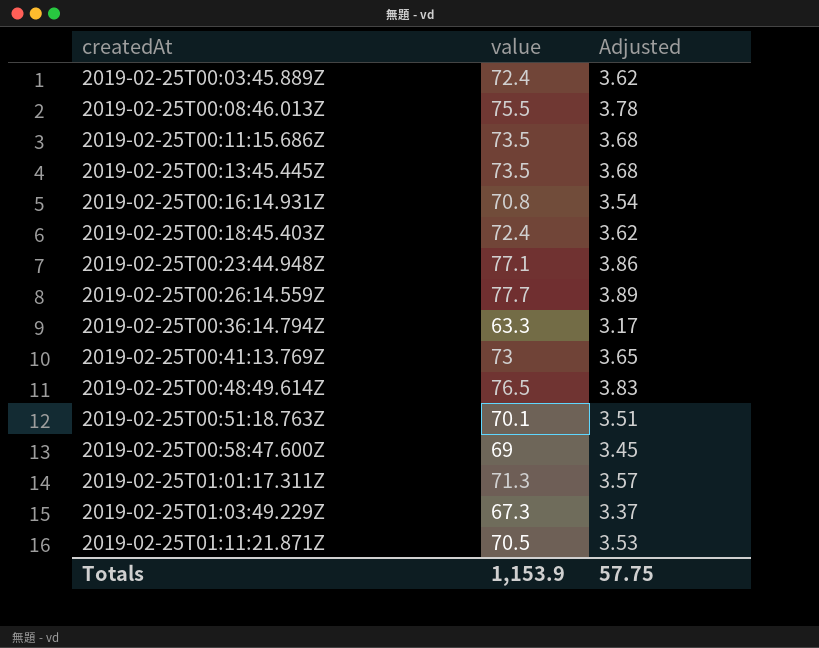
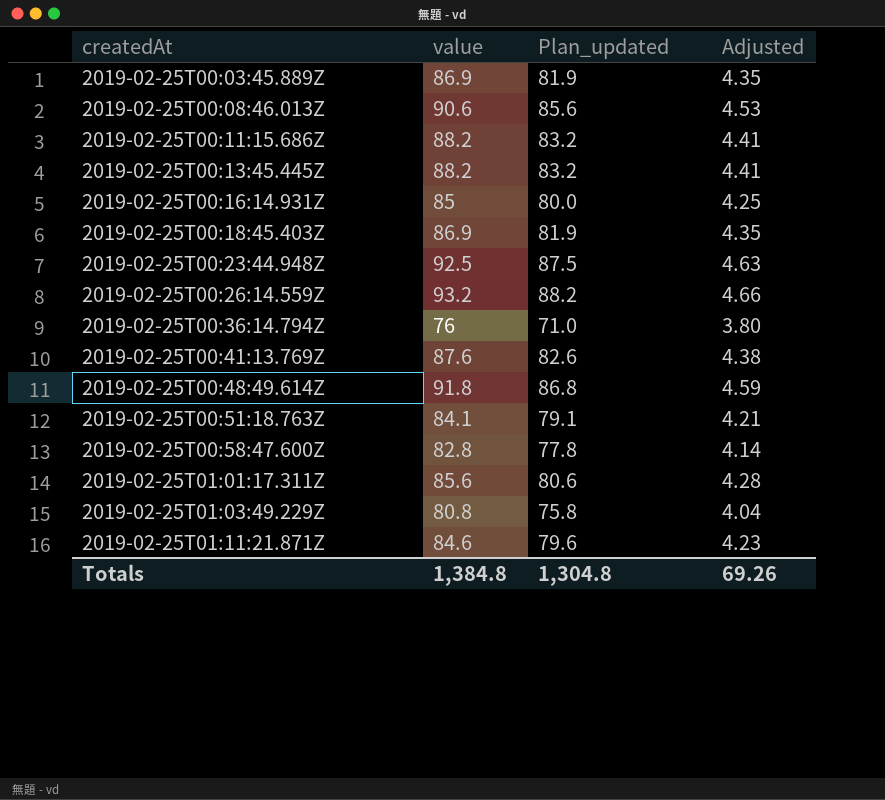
column Plan_updated | formula: none -> [value] - 5
2019-02-25T00:03:45.889Z | value: 72.4 -> 86.9
2019-02-25T00:03:45.889Z | Adjusted: 3.62 -> 4.35
2019-02-25T00:08:46.013Z | value: 75.5 -> 90.6
2019-02-25T00:08:46.013Z | Adjusted: 3.78 -> 4.53
2019-02-25T00:11:15.686Z | value: 73.5 -> 88.2
2019-02-25T00:11:15.686Z | Adjusted: 3.68 -> 4.41
2019-02-25T00:13:45.445Z | value: 73.5 -> 88.2
2019-02-25T00:13:45.445Z | Adjusted: 3.68 -> 4.41
2019-02-25T00:16:14.931Z | value: 70.8 -> 85
2019-02-25T00:16:14.931Z | Adjusted: 3.54 -> 4.25
2019-02-25T00:18:45.403Z | value: 72.4 -> 86.9
2019-02-25T00:18:45.403Z | Adjusted: 3.62 -> 4.35
2019-02-25T00:23:44.948Z | value: 77.1 -> 92.5
2019-02-25T00:23:44.948Z | Adjusted: 3.86 -> 4.63
2019-02-25T00:26:14.559Z | value: 77.7 -> 93.2
2019-02-25T00:26:14.559Z | Adjusted: 3.89 -> 4.66
2019-02-25T00:36:14.794Z | value: 63.3 -> 76
2019-02-25T00:36:14.794Z | Adjusted: 3.17 -> 3.80
2019-02-25T00:41:13.769Z | value: 73 -> 87.6
2019-02-25T00:41:13.769Z | Adjusted: 3.65 -> 4.38
2019-02-25T00:48:49.614Z | value: 76.5 -> 91.8
2019-02-25T00:48:49.614Z | Adjusted: 3.83 -> 4.59
2019-02-25T00:51:18.763Z | value: 70.1 -> 84.1
2019-02-25T00:51:18.763Z | Adjusted: 3.51 -> 4.21
2019-02-25T00:58:47.600Z | value: 69 -> 82.8
2019-02-25T00:58:47.600Z | Adjusted: 3.45 -> 4.14
2019-02-25T01:01:17.311Z | value: 71.3 -> 85.6
2019-02-25T01:01:17.311Z | Adjusted: 3.57 -> 4.28
2019-02-25T01:03:49.229Z | value: 67.3 -> 80.8
2019-02-25T01:03:49.229Z | Adjusted: 3.37 -> 4.04
2019-02-25T01:11:21.871Z | value: 70.5 -> 84.6
2019-02-25T01:11:21.871Z | Adjusted: 3.53 -> 4.23
Totals | value: 1,153.9 -> 1,384.8
Totals | Adjusted: 57.75 -> 69.26

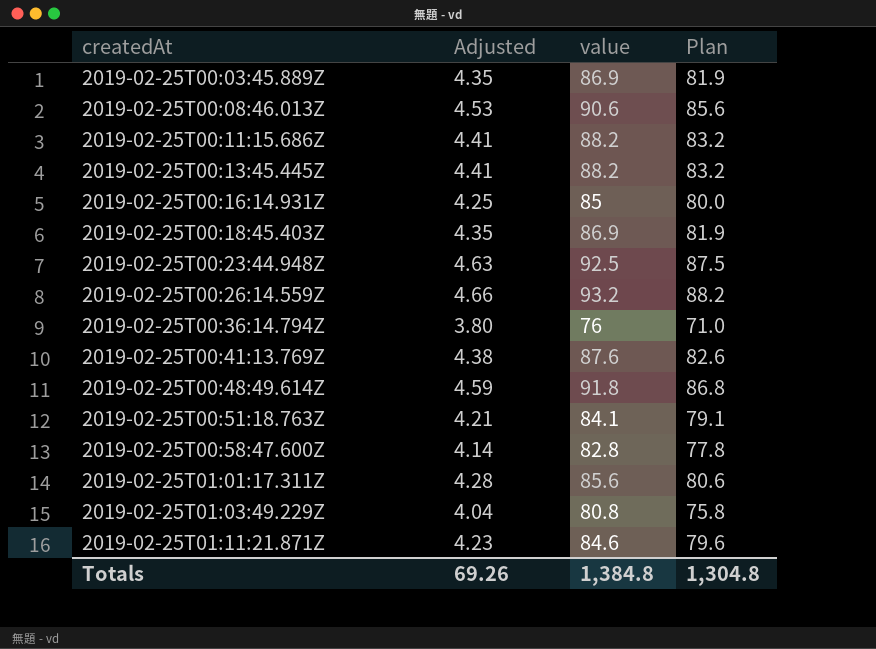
column Adjusted | position: 4 -> 2
column name: Plan_updated -> Plan

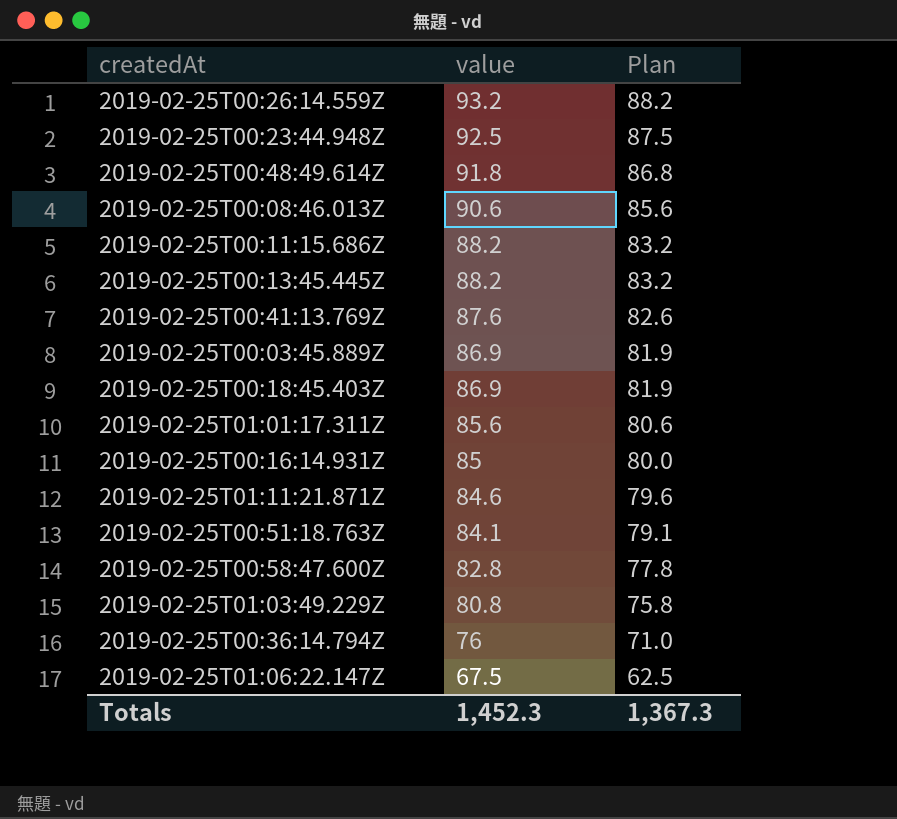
row order: createdAt ascending -> value descending
column Adjusted | formula: [value] * 0.05 -> none
row 2019-02-25T01:06:22.147Z: none -> 67.5 | 62.5
Totals | value: 1,384.8 -> 1,452.3
Totals | Plan: 1,304.8 -> 1,367.3

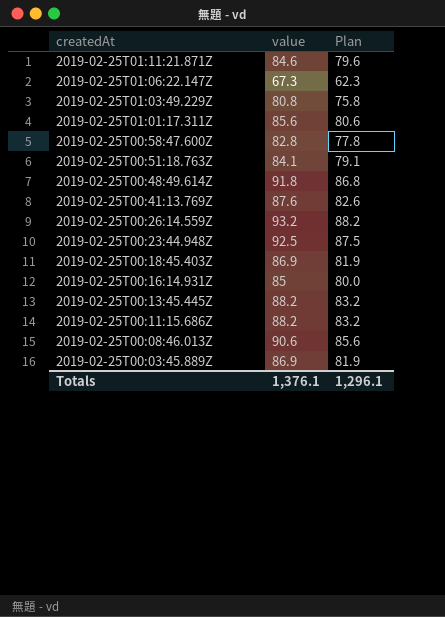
row order: value descending -> createdAt descending
row 2019-02-25T00:36:14.794Z: 76 | 71.0 -> none
2019-02-25T01:06:22.147Z | value: 67.5 -> 67.3
2019-02-25T01:06:22.147Z | Plan: 62.5 -> 62.3
Totals | value: 1,452.3 -> 1,376.1
Totals | Plan: 1,367.3 -> 1,296.1

